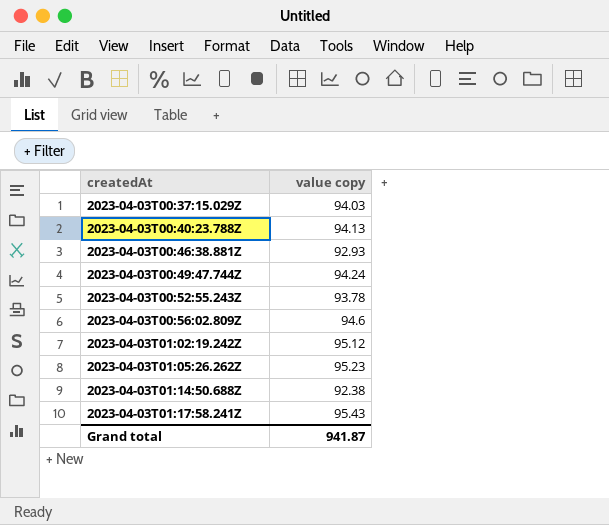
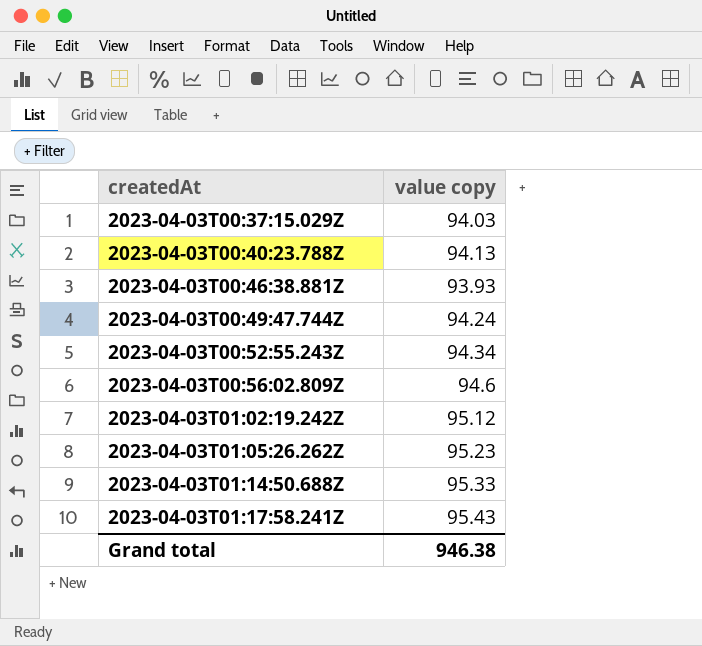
2023-04-03T00:46:38.881Z | value copy: 92.93 -> 93.93
2023-04-03T00:52:55.243Z | value copy: 93.78 -> 94.34
2023-04-03T01:14:50.688Z | value copy: 92.38 -> 95.33
Grand total | value copy: 941.87 -> 946.38

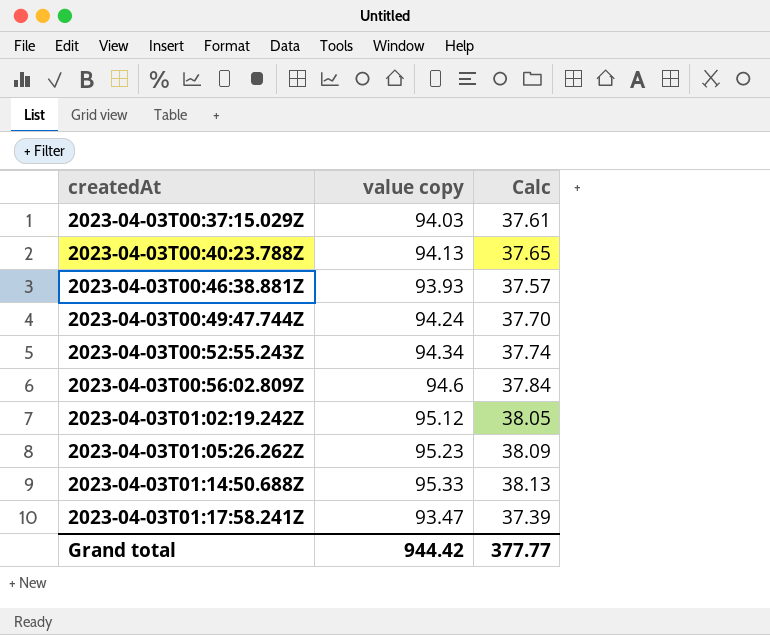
column Calc | formula: none -> [value copy] * 0.4
2023-04-03T01:17:58.241Z | value copy: 95.43 -> 93.47
Grand total | value copy: 946.38 -> 944.42

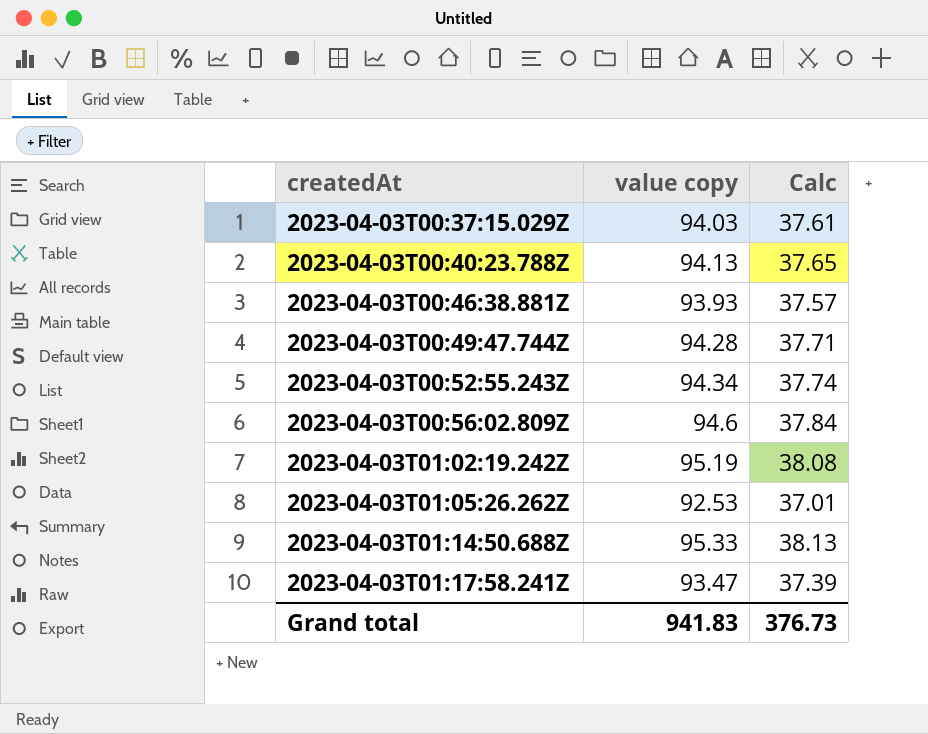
2023-04-03T00:49:47.744Z | value copy: 94.24 -> 94.28
2023-04-03T00:49:47.744Z | Calc: 37.70 -> 37.71
2023-04-03T01:02:19.242Z | value copy: 95.12 -> 95.19
2023-04-03T01:02:19.242Z | Calc: 38.05 -> 38.08
2023-04-03T01:05:26.262Z | value copy: 95.23 -> 92.53
2023-04-03T01:05:26.262Z | Calc: 38.09 -> 37.01
Grand total | value copy: 944.42 -> 941.83
Grand total | Calc: 377.77 -> 376.73

